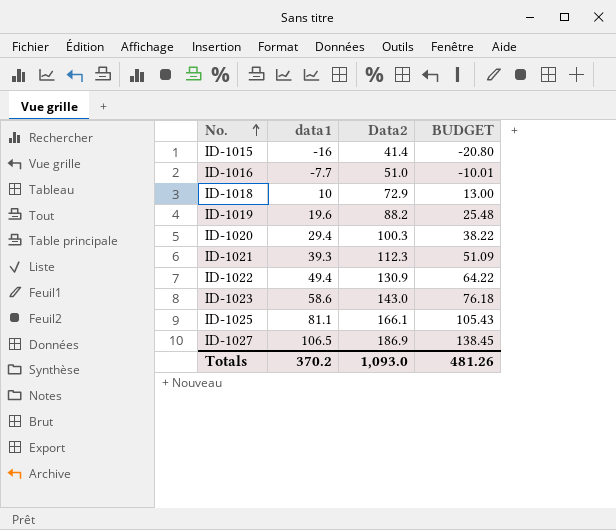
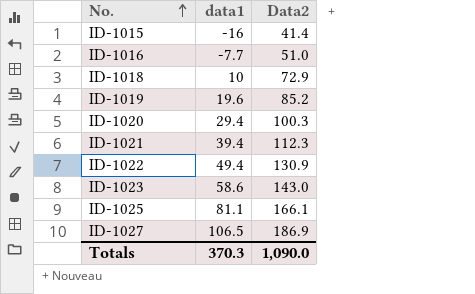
column BUDGET | formula: [data1] * 1.3 -> none
ID-1019 | Data2: 88.2 -> 85.2
ID-1021 | data1: 39.3 -> 39.4
Totals | data1: 370.2 -> 370.3
Totals | Data2: 1,093.0 -> 1,090.0

